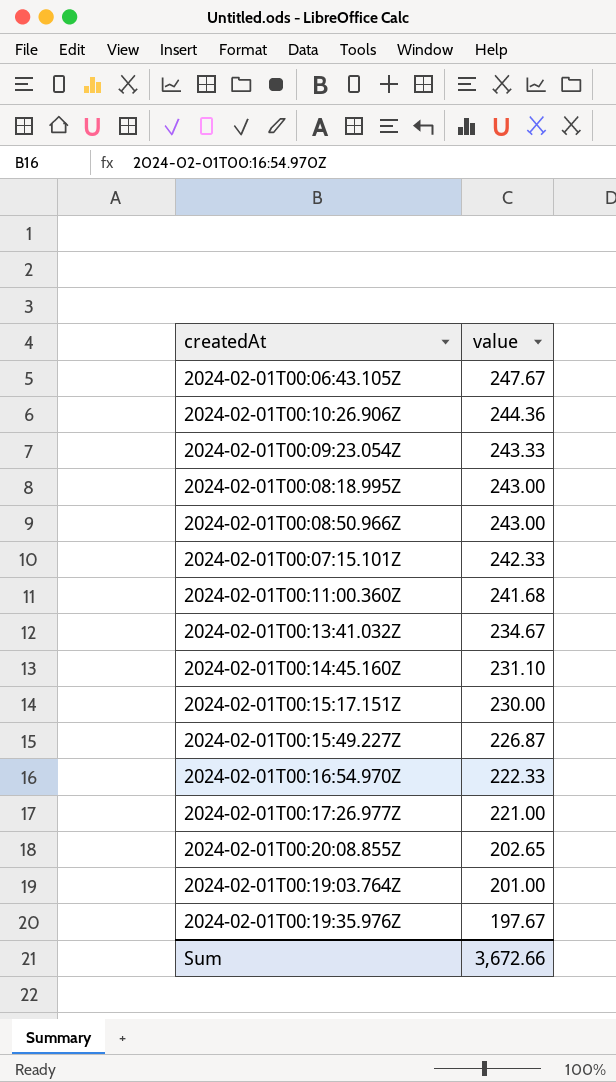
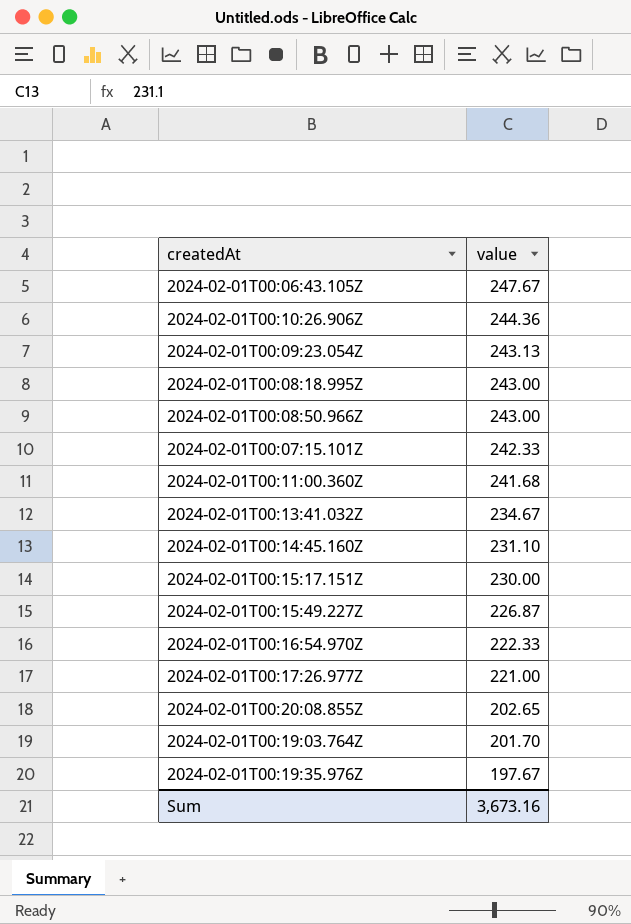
2024-02-01T00:09:23.054Z | value: 243.33 -> 243.13
2024-02-01T00:19:03.764Z | value: 201.00 -> 201.70
Sum | value: 3,672.66 -> 3,673.16

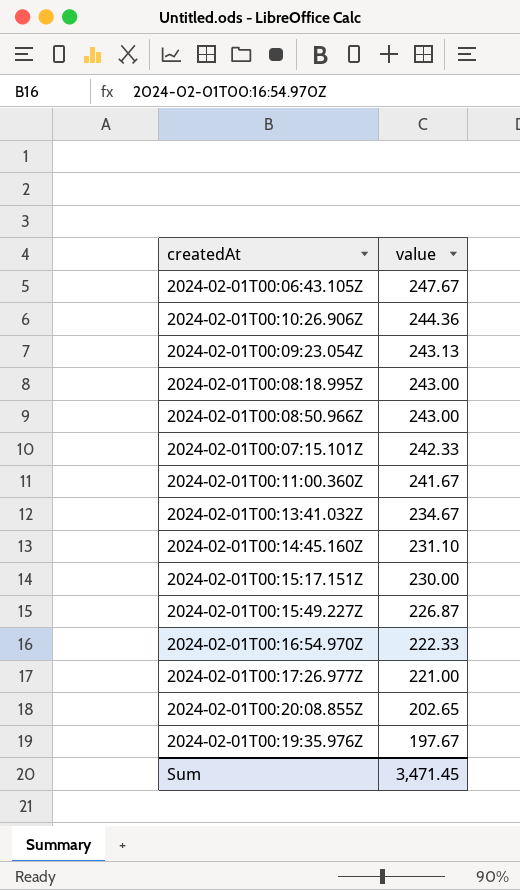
row 2024-02-01T00:19:03.764Z: 201.70 -> none
2024-02-01T00:11:00.360Z | value: 241.68 -> 241.67
Sum | value: 3,673.16 -> 3,471.45

